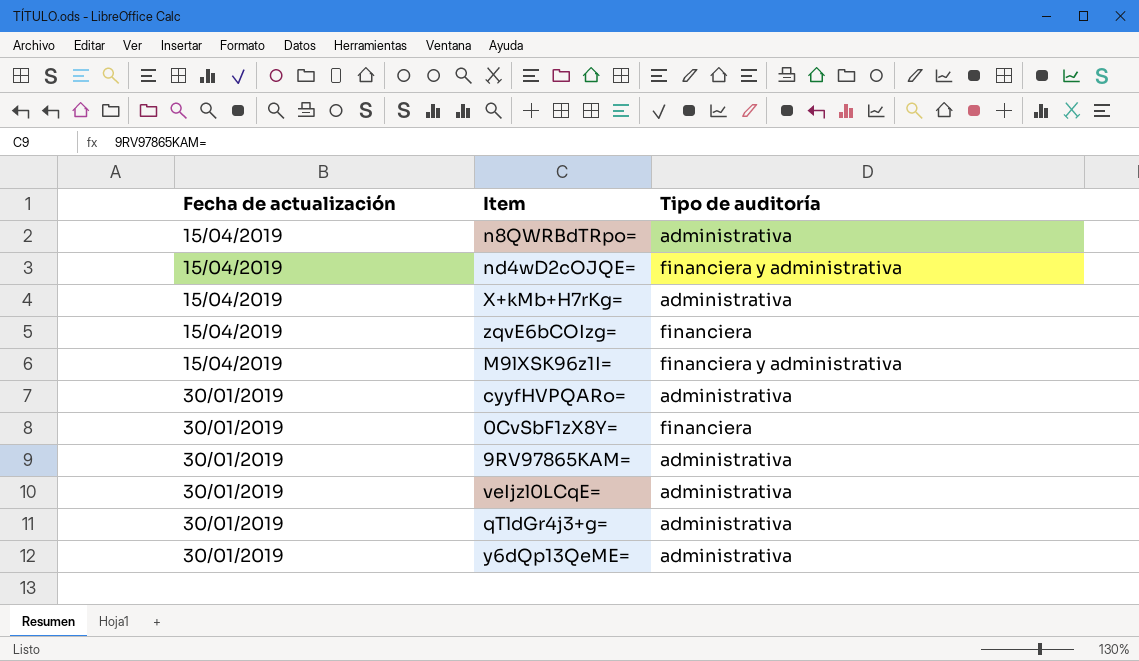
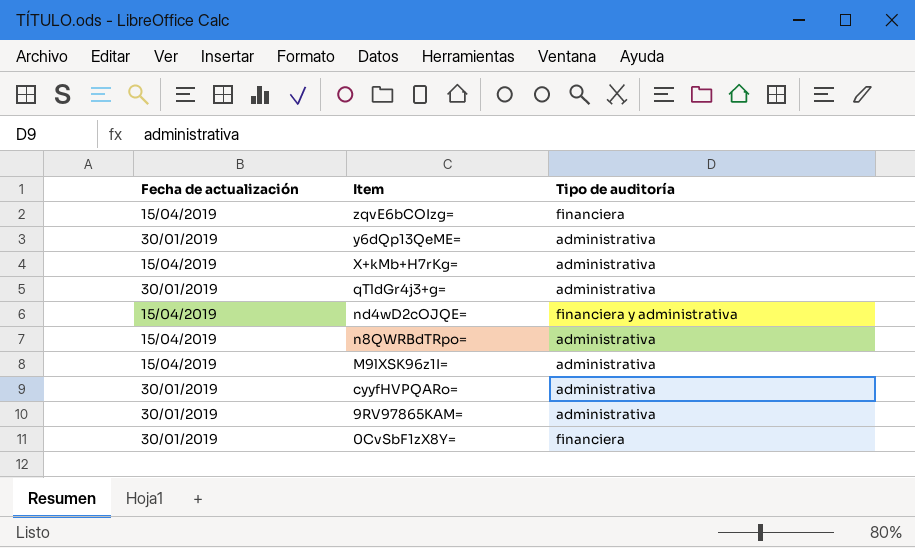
row order: Fecha de actualización descending -> Item descending
row veIjzl0LCqE=: 30/01/2019 | administrativa -> none
M9lXSK96z1I= | Tipo de auditoría: financiera y administrativa -> administrativa

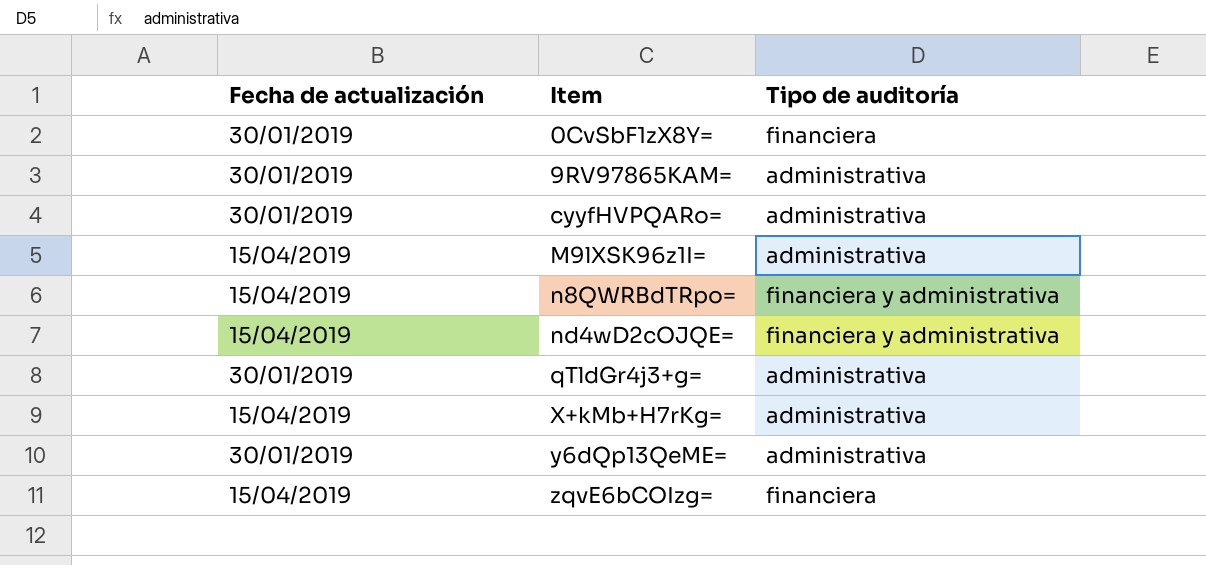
row order: Item descending -> Item ascending
n8QWRBdTRpo= | Tipo de auditoría: administrativa -> financiera y administrativa

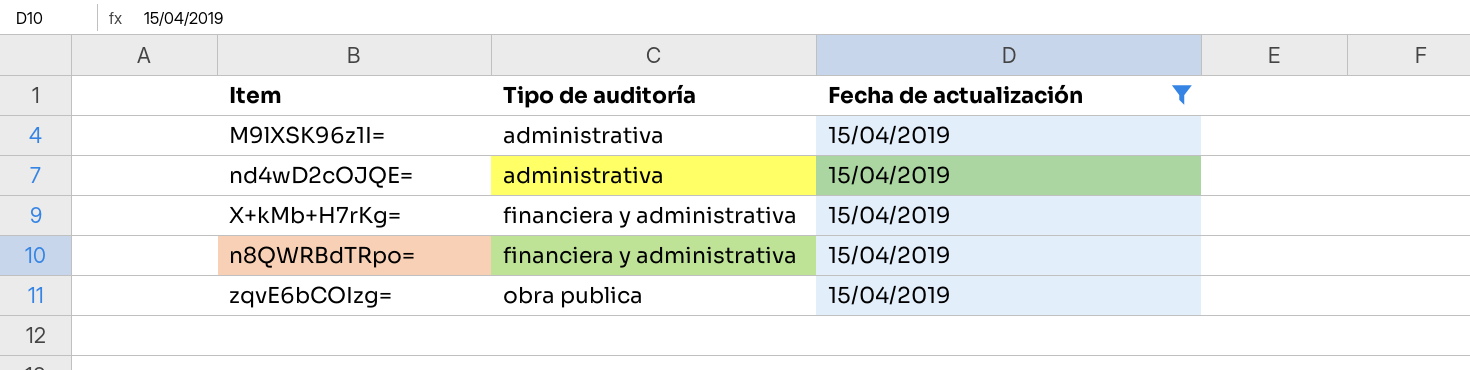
filter: none -> Fecha de actualización = 15/04/2019
row order: Item ascending -> Tipo de auditoría ascending
column Fecha de actualización | position: 1 -> 3
nd4wD2cOJQE= | Tipo de auditoría: financiera y administrativa -> administrativa
X+kMb+H7rKg= | Tipo de auditoría: administrativa -> financiera y administrativa
zqvE6bCOIzg= | Tipo de auditoría: financiera -> obra publica

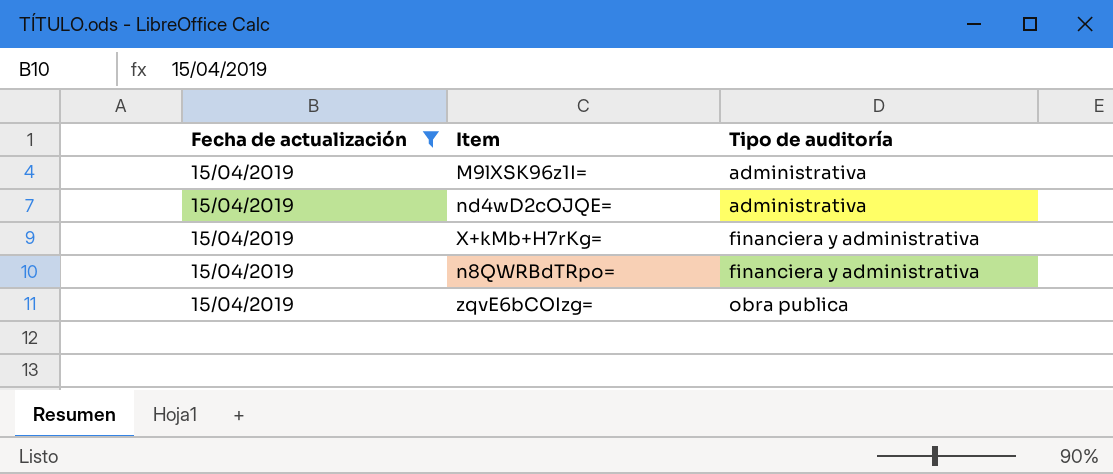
column Fecha de actualización | position: 3 -> 1

